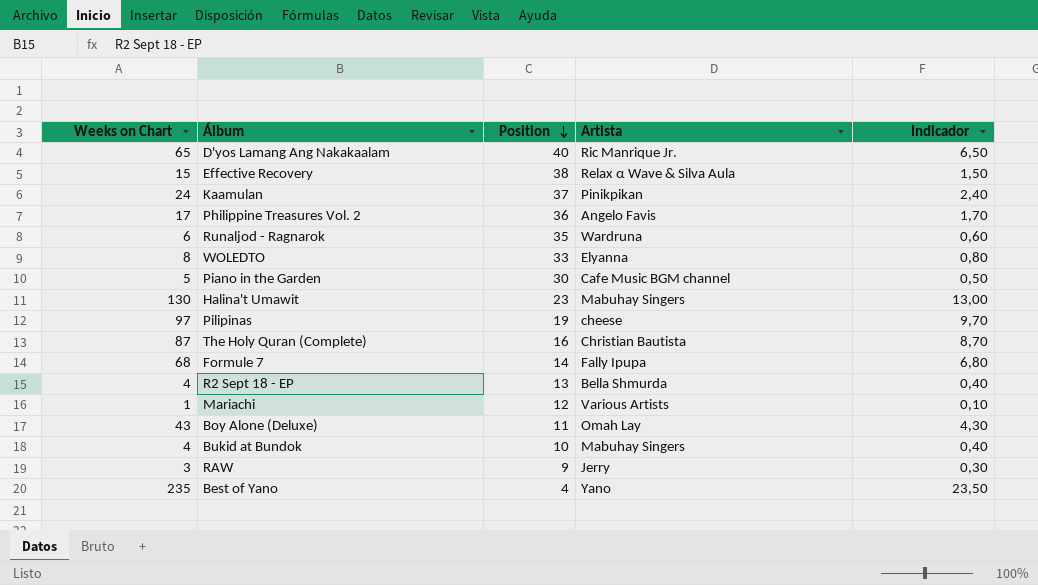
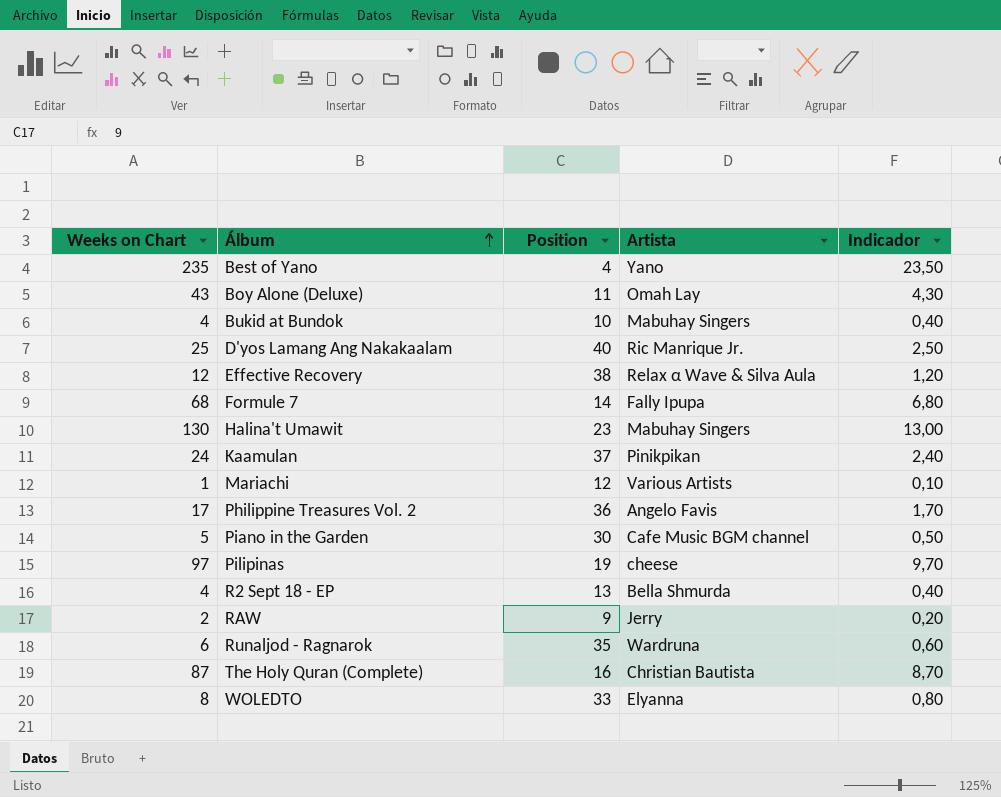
row order: Position descending -> Álbum ascending
D'yos Lamang Ang Nakakaalam | Weeks on Chart: 65 -> 25
D'yos Lamang Ang Nakakaalam | Indicador: 6,50 -> 2,50
Effective Recovery | Weeks on Chart: 15 -> 12
Effective Recovery | Indicador: 1,50 -> 1,20
RAW | Weeks on Chart: 3 -> 2
RAW | Indicador: 0,30 -> 0,20

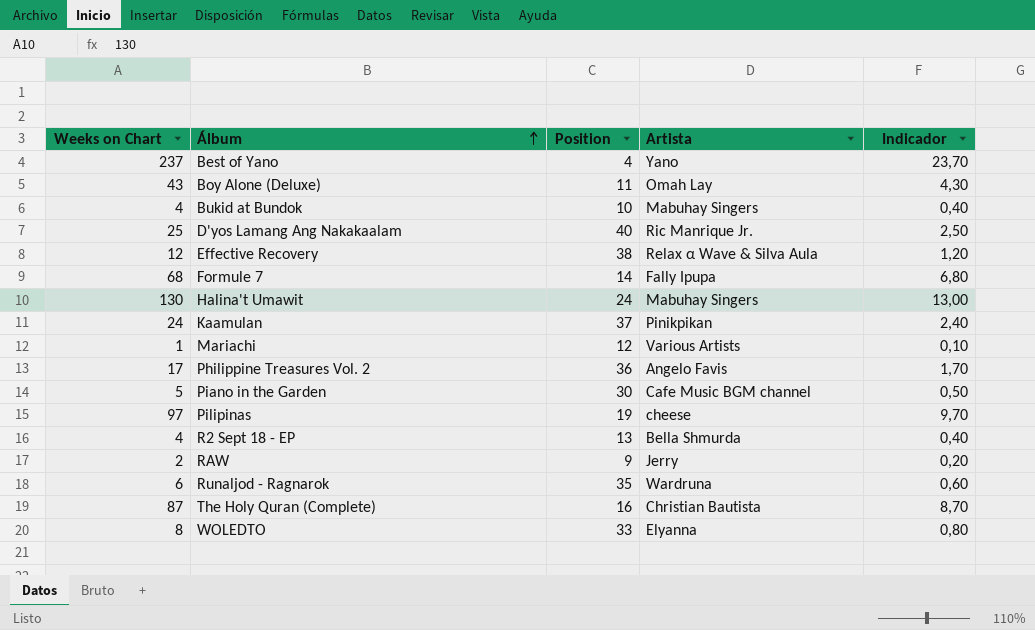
Best of Yano | Weeks on Chart: 235 -> 237
Best of Yano | Indicador: 23,50 -> 23,70
Halina't Umawit | Position: 23 -> 24

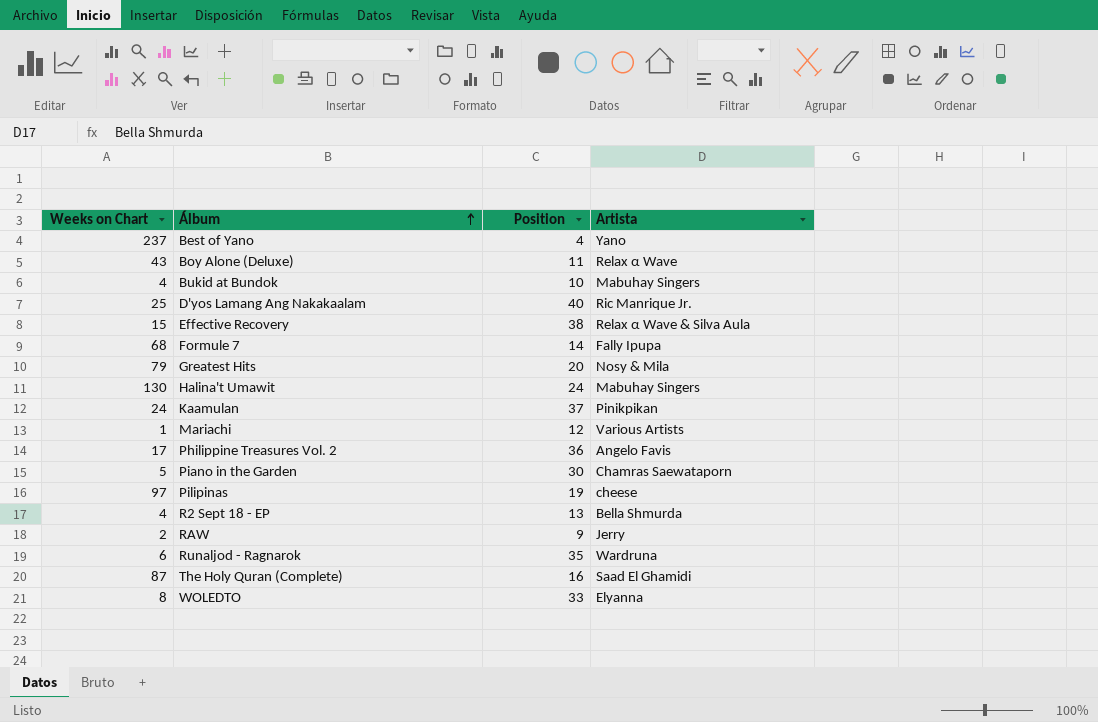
column Indicador | formula: [Weeks on Chart] * 0,1 -> none
Boy Alone (Deluxe) | Artista: Omah Lay -> Relax α Wave
Effective Recovery | Weeks on Chart: 12 -> 15
row Greatest Hits: none -> 79 | 20 | Nosy & Mila
Piano in the Garden | Artista: Cafe Music BGM channel -> Chamras Saewataporn
The Holy Quran (Complete) | Artista: Christian Bautista -> Saad El Ghamidi

